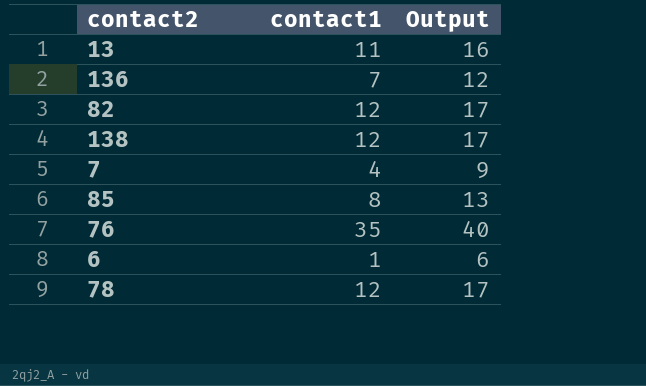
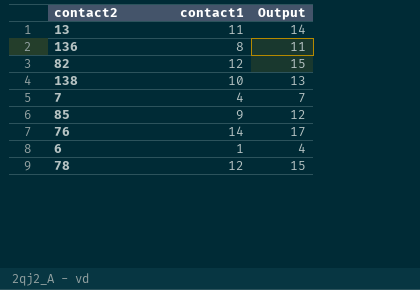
column Output | formula: [contact1] + 5 -> [contact1] + 3
136 | contact1: 7 -> 8
138 | contact1: 12 -> 10
85 | contact1: 8 -> 9
76 | contact1: 35 -> 14

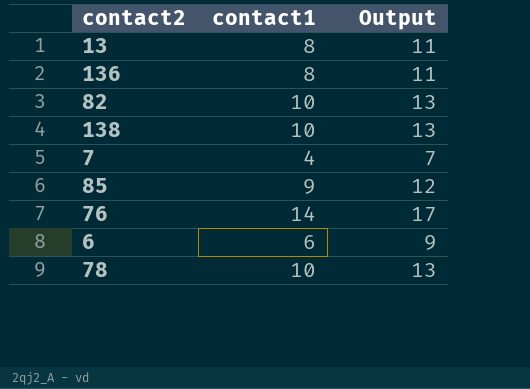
13 | contact1: 11 -> 8
13 | Output: 14 -> 11
82 | contact1: 12 -> 10
82 | Output: 15 -> 13
6 | contact1: 1 -> 6
6 | Output: 4 -> 9
78 | contact1: 12 -> 10
78 | Output: 15 -> 13

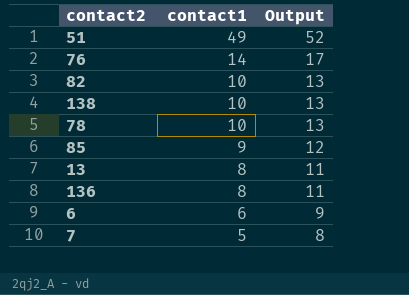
row order: none -> contact1 descending
row 51: none -> 49 | 52
7 | contact1: 4 -> 5
7 | Output: 7 -> 8

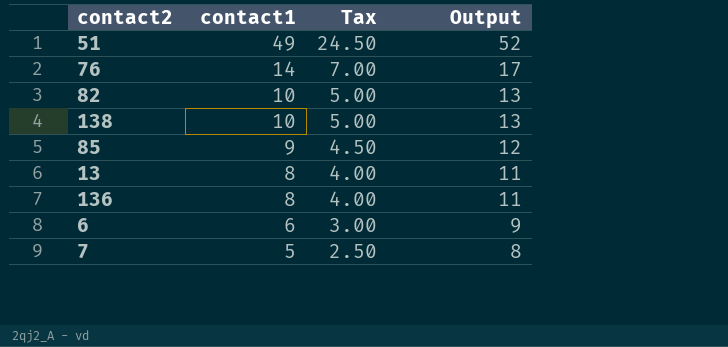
column Tax | formula: none -> [contact1] * 0.5
row 78: 10 | 13 -> none

